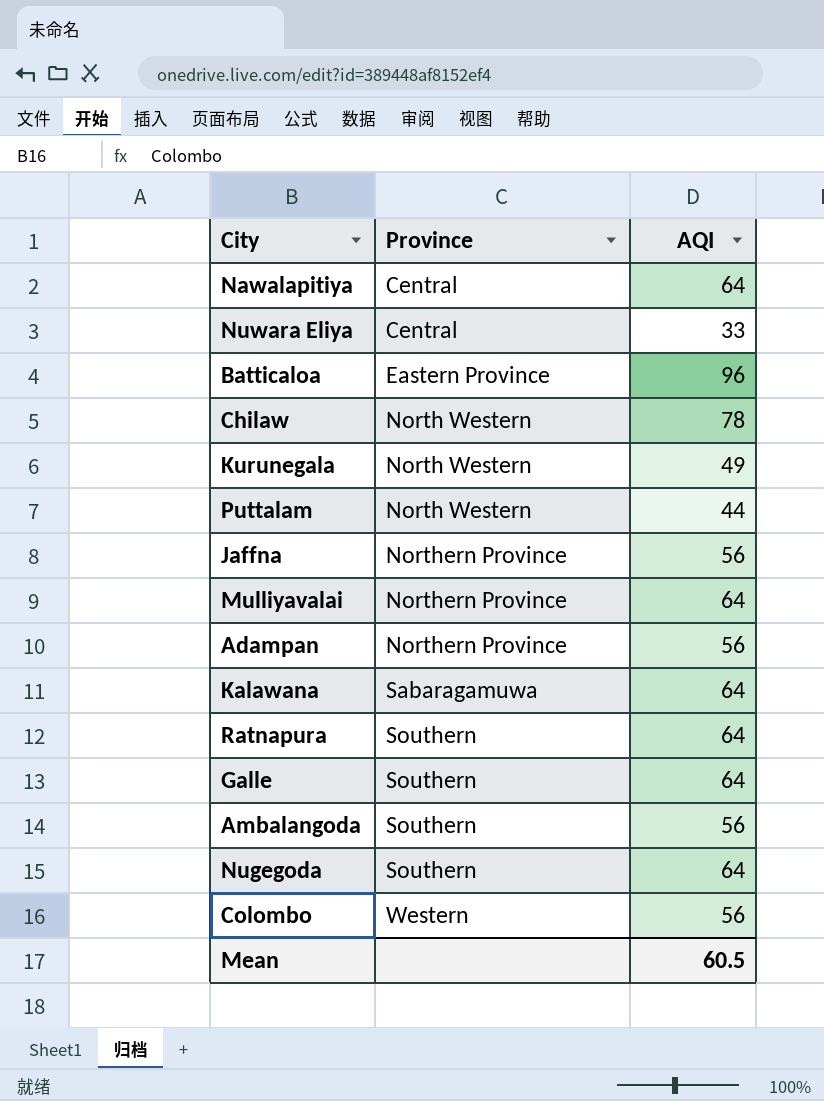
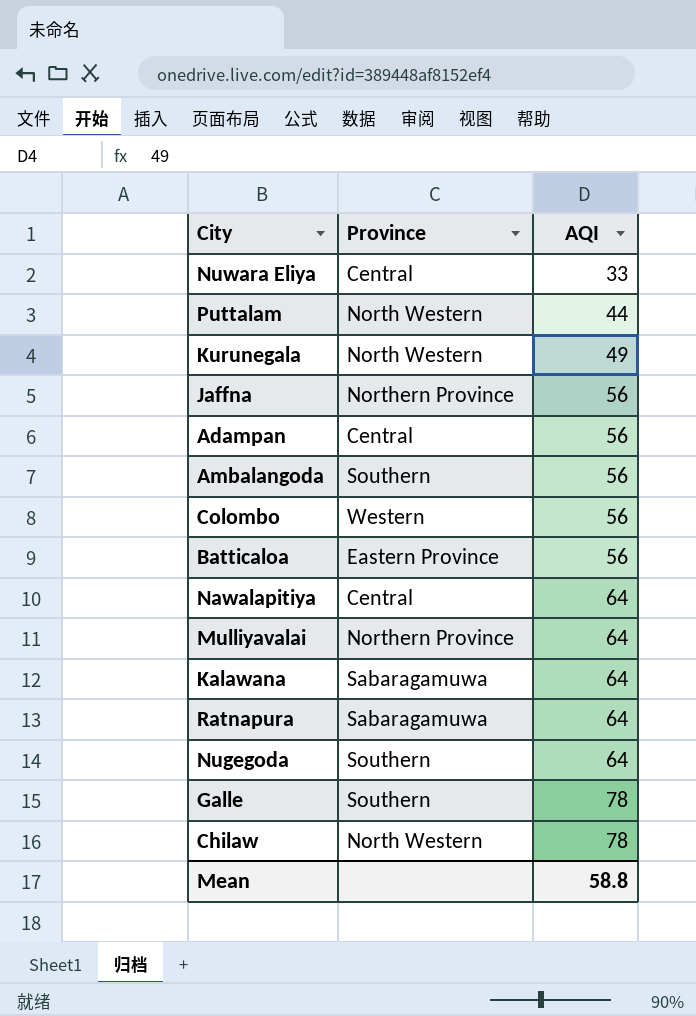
row order: Province ascending -> AQI ascending
Adampan | Province: Northern Province -> Central
Batticaloa | AQI: 96 -> 56
Ratnapura | Province: Southern -> Sabaragamuwa
Galle | AQI: 64 -> 78
Mean | AQI: 60.5 -> 58.8

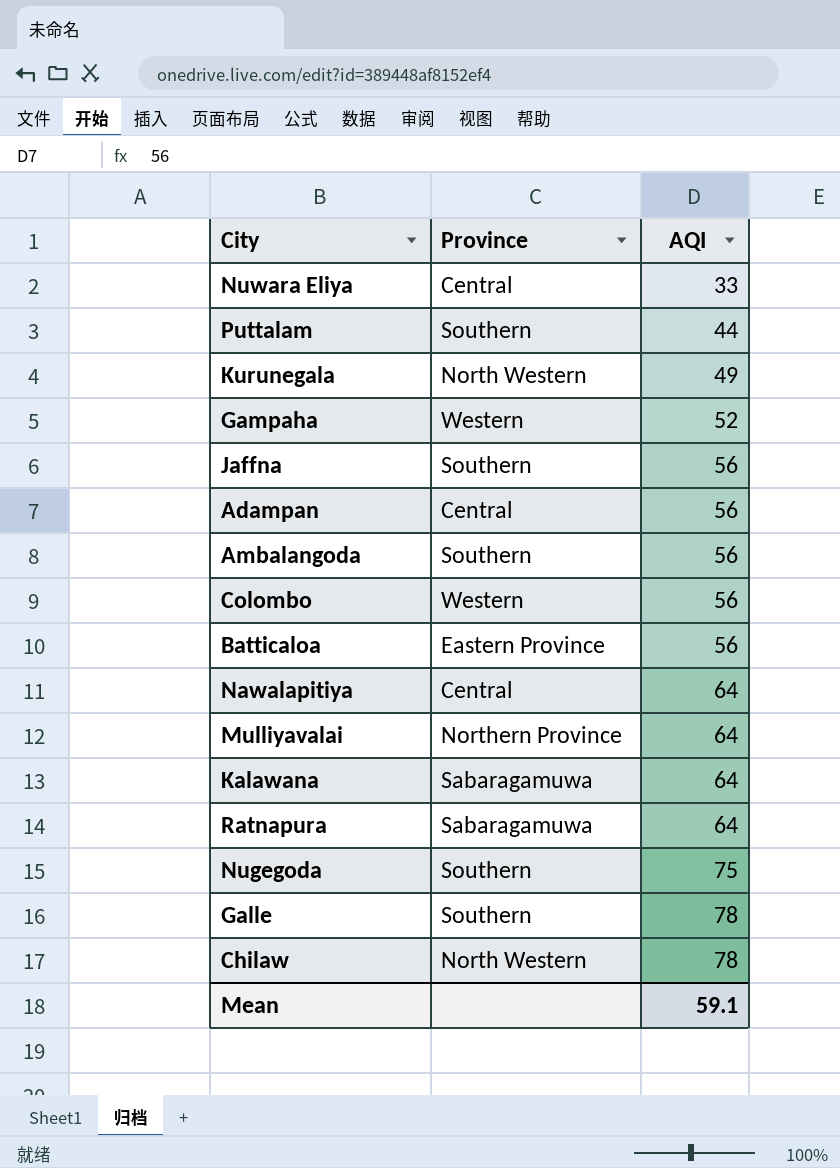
Puttalam | Province: North Western -> Southern
row Gampaha: none -> Western | 52
Jaffna | Province: Northern Province -> Southern
Nugegoda | AQI: 64 -> 75
Mean | AQI: 58.8 -> 59.1

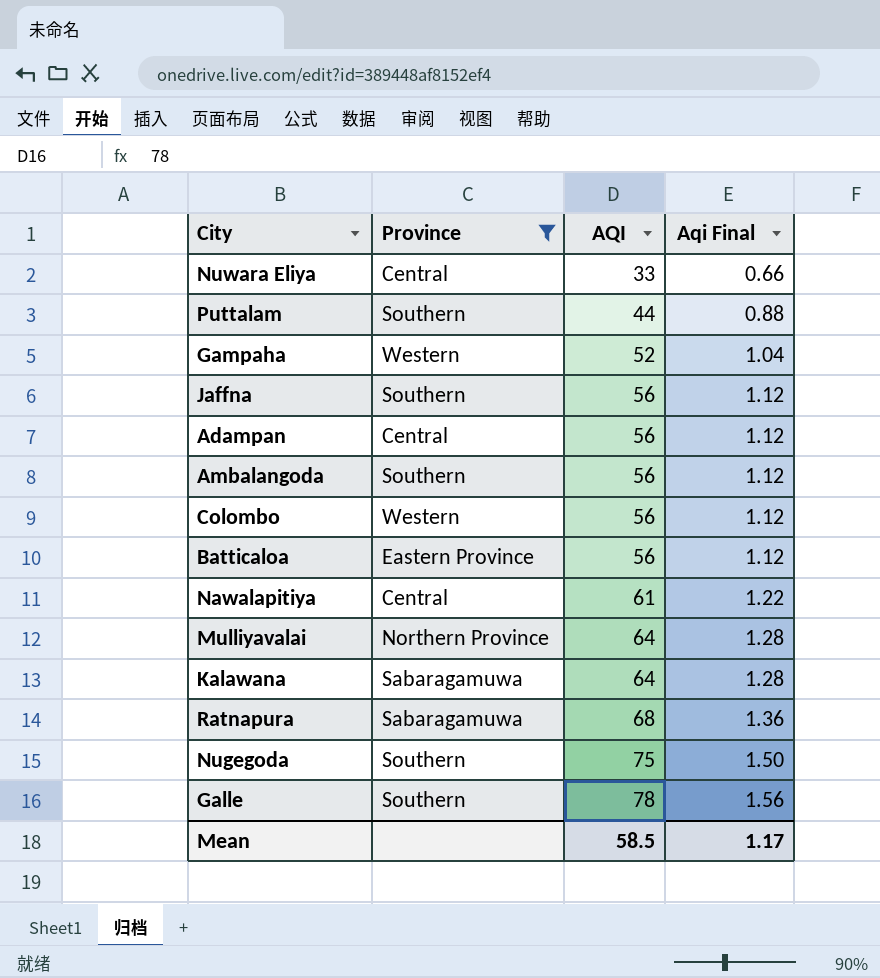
filter: none -> Province != North Western
column Aqi Final | formula: none -> [AQI] * 0.02
Nawalapitiya | AQI: 64 -> 61
Ratnapura | AQI: 64 -> 68
Mean | AQI: 59.1 -> 58.5

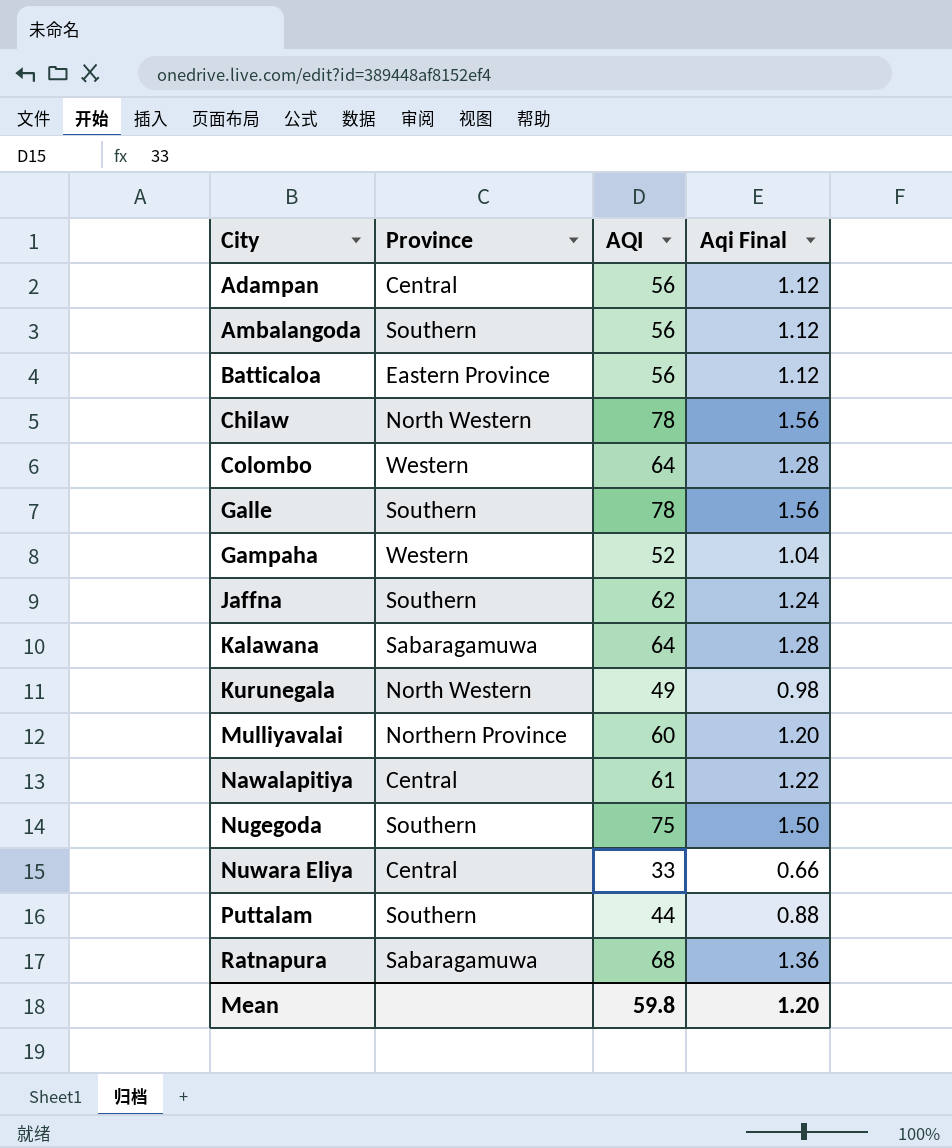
filter: Province != North Western -> none
row order: AQI ascending -> City ascending
Colombo | AQI: 56 -> 64
Colombo | Aqi Final: 1.12 -> 1.28
Jaffna | AQI: 56 -> 62
Jaffna | Aqi Final: 1.12 -> 1.24
Mulliyavalai | AQI: 64 -> 60
Mulliyavalai | Aqi Final: 1.28 -> 1.20
Mean | AQI: 58.5 -> 59.8
Mean | Aqi Final: 1.17 -> 1.20

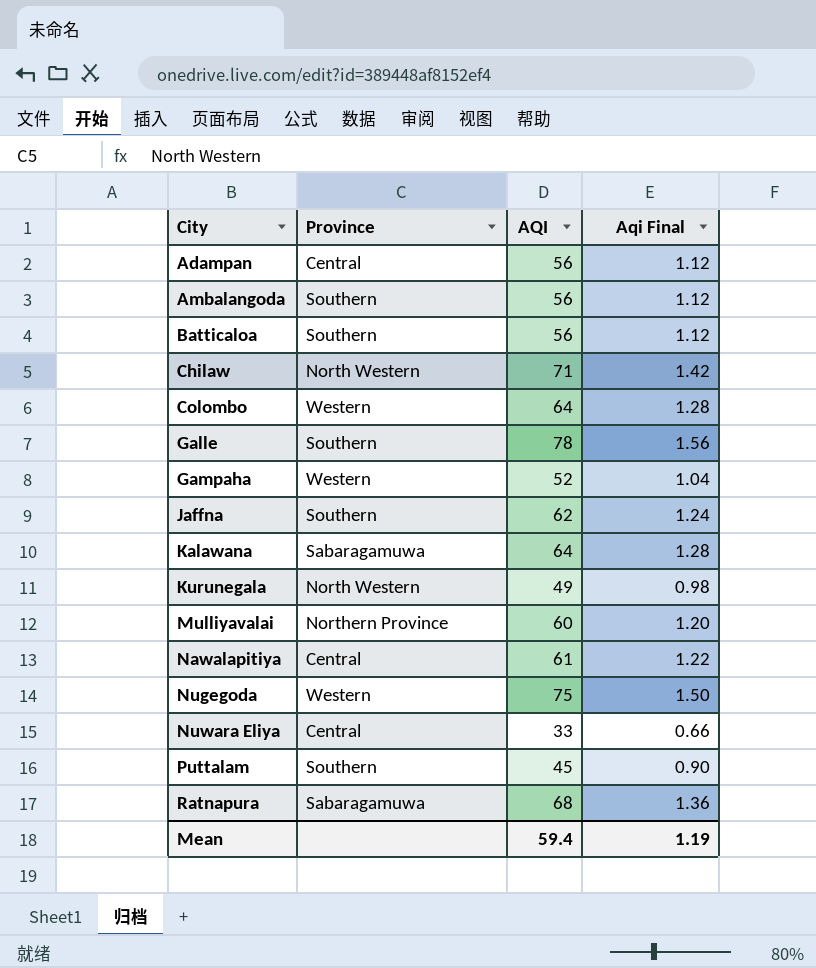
Batticaloa | Province: Eastern Province -> Southern
Chilaw | AQI: 78 -> 71
Chilaw | Aqi Final: 1.56 -> 1.42
Nugegoda | Province: Southern -> Western
Puttalam | AQI: 44 -> 45
Puttalam | Aqi Final: 0.88 -> 0.90
Mean | AQI: 59.8 -> 59.4
Mean | Aqi Final: 1.20 -> 1.19

